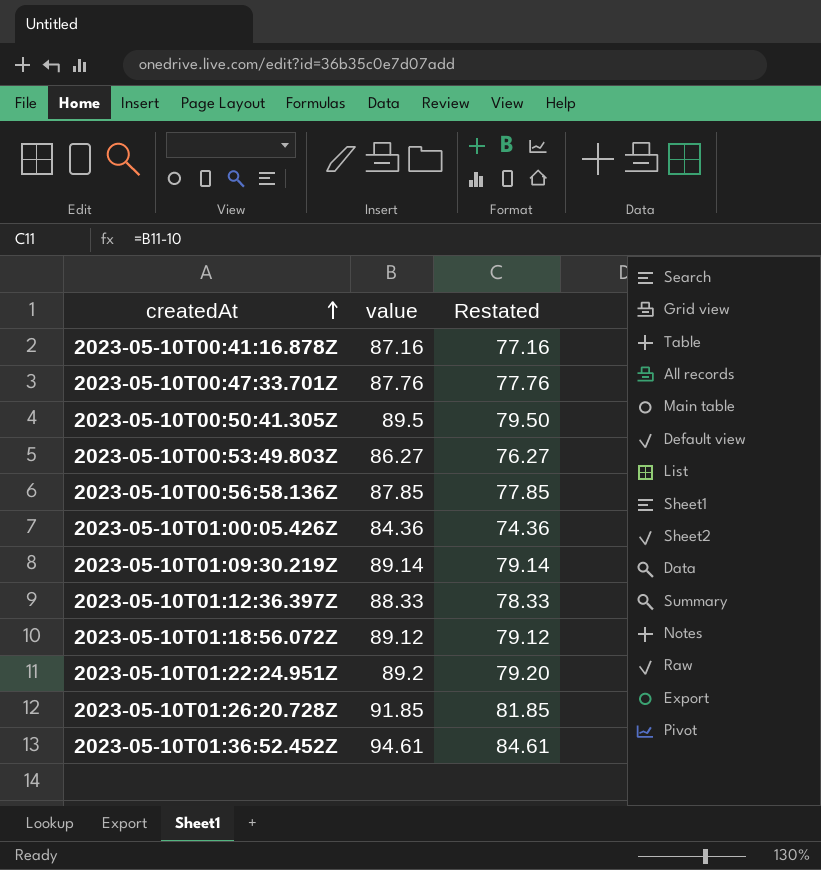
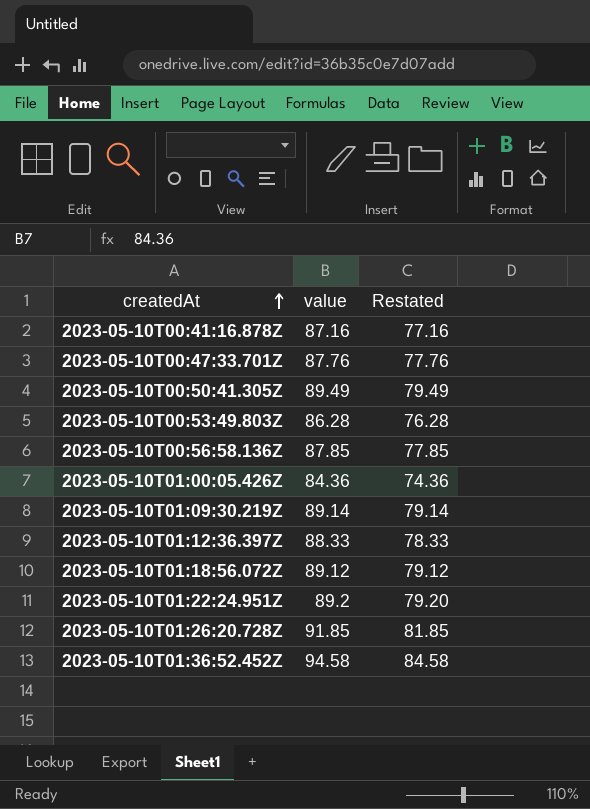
2023-05-10T00:50:41.305Z | value: 89.5 -> 89.49
2023-05-10T00:50:41.305Z | Restated: 79.50 -> 79.49
2023-05-10T00:53:49.803Z | value: 86.27 -> 86.28
2023-05-10T00:53:49.803Z | Restated: 76.27 -> 76.28
2023-05-10T01:36:52.452Z | value: 94.61 -> 94.58
2023-05-10T01:36:52.452Z | Restated: 84.61 -> 84.58

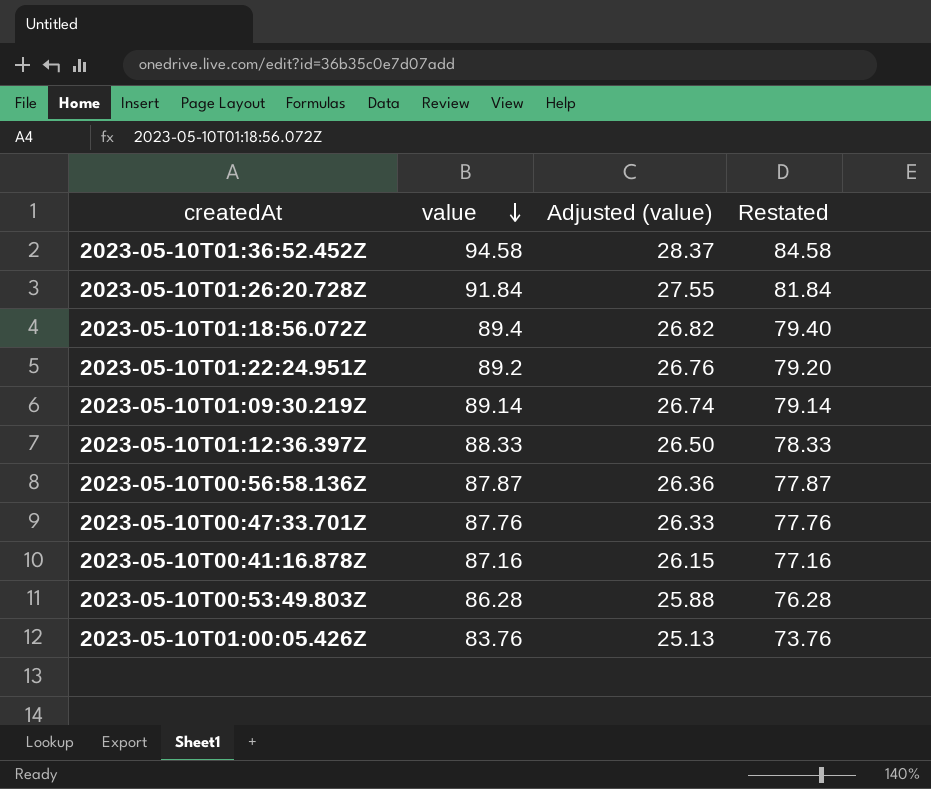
row order: createdAt ascending -> value descending
column Adjusted (value) | formula: none -> [value] * 0.3
row 2023-05-10T00:50:41.305Z: 89.49 | 79.49 -> none
2023-05-10T01:26:20.728Z | value: 91.85 -> 91.84
2023-05-10T01:26:20.728Z | Restated: 81.85 -> 81.84
2023-05-10T01:18:56.072Z | value: 89.12 -> 89.4
2023-05-10T01:18:56.072Z | Restated: 79.12 -> 79.40
2023-05-10T00:56:58.136Z | value: 87.85 -> 87.87
2023-05-10T00:56:58.136Z | Restated: 77.85 -> 77.87
2023-05-10T01:00:05.426Z | value: 84.36 -> 83.76
2023-05-10T01:00:05.426Z | Restated: 74.36 -> 73.76

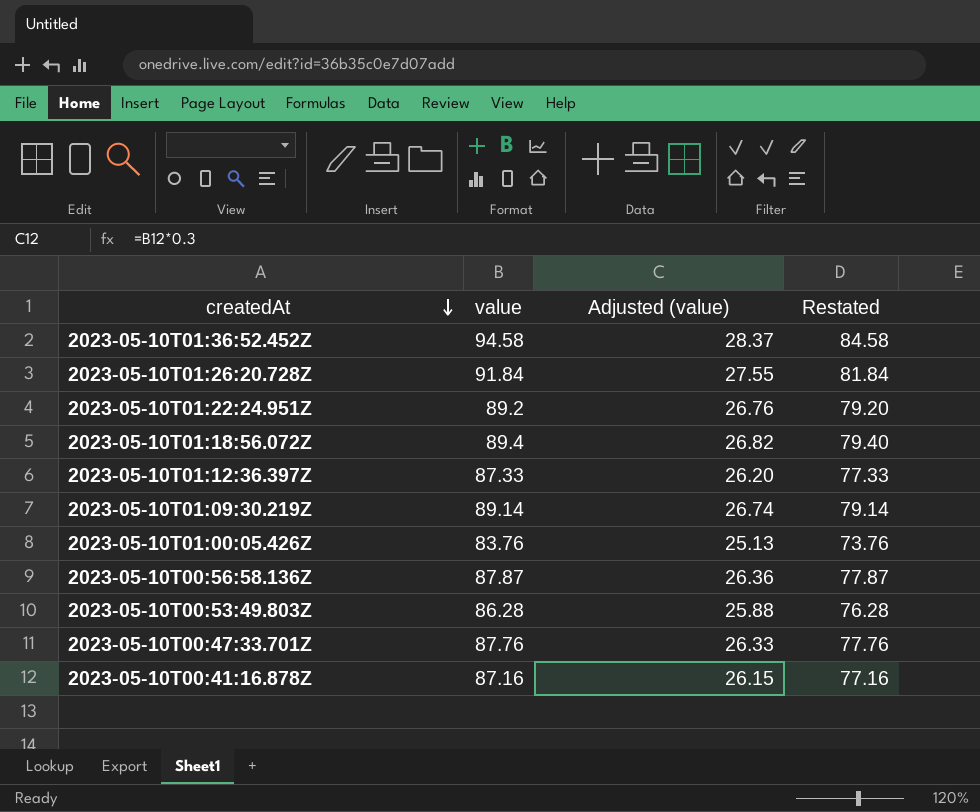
row order: value descending -> createdAt descending
2023-05-10T01:12:36.397Z | value: 88.33 -> 87.33
2023-05-10T01:12:36.397Z | Adjusted (value): 26.50 -> 26.20
2023-05-10T01:12:36.397Z | Restated: 78.33 -> 77.33

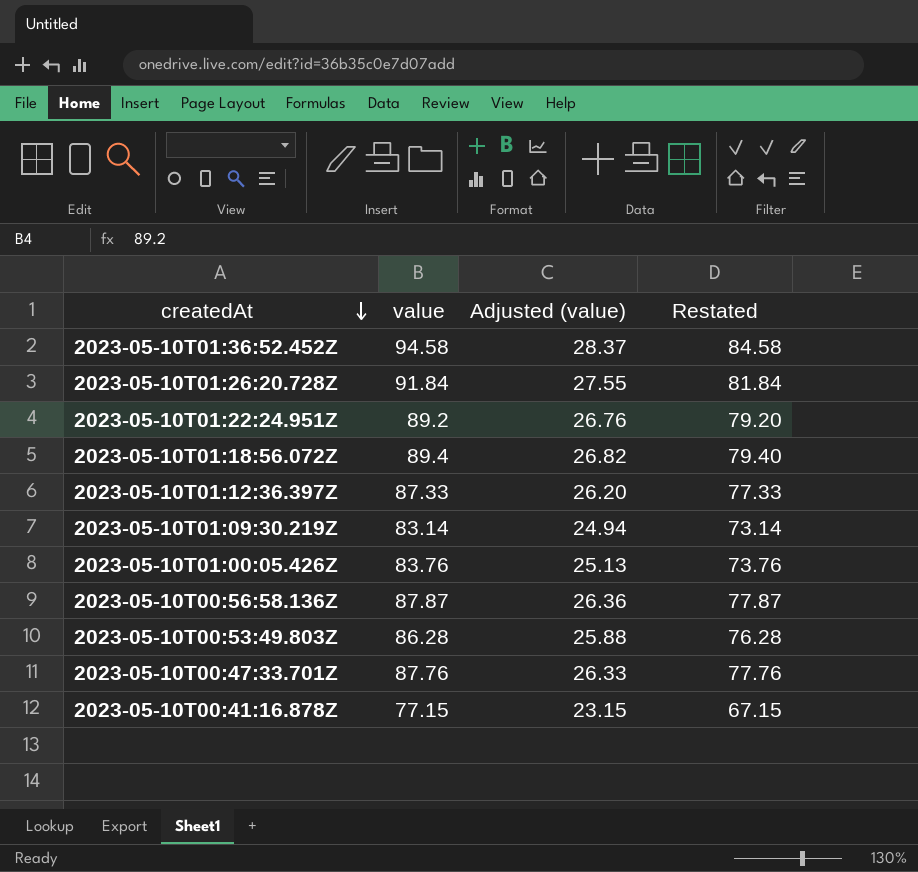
2023-05-10T01:09:30.219Z | value: 89.14 -> 83.14
2023-05-10T01:09:30.219Z | Adjusted (value): 26.74 -> 24.94
2023-05-10T01:09:30.219Z | Restated: 79.14 -> 73.14
2023-05-10T00:41:16.878Z | value: 87.16 -> 77.15
2023-05-10T00:41:16.878Z | Adjusted (value): 26.15 -> 23.15
2023-05-10T00:41:16.878Z | Restated: 77.16 -> 67.15

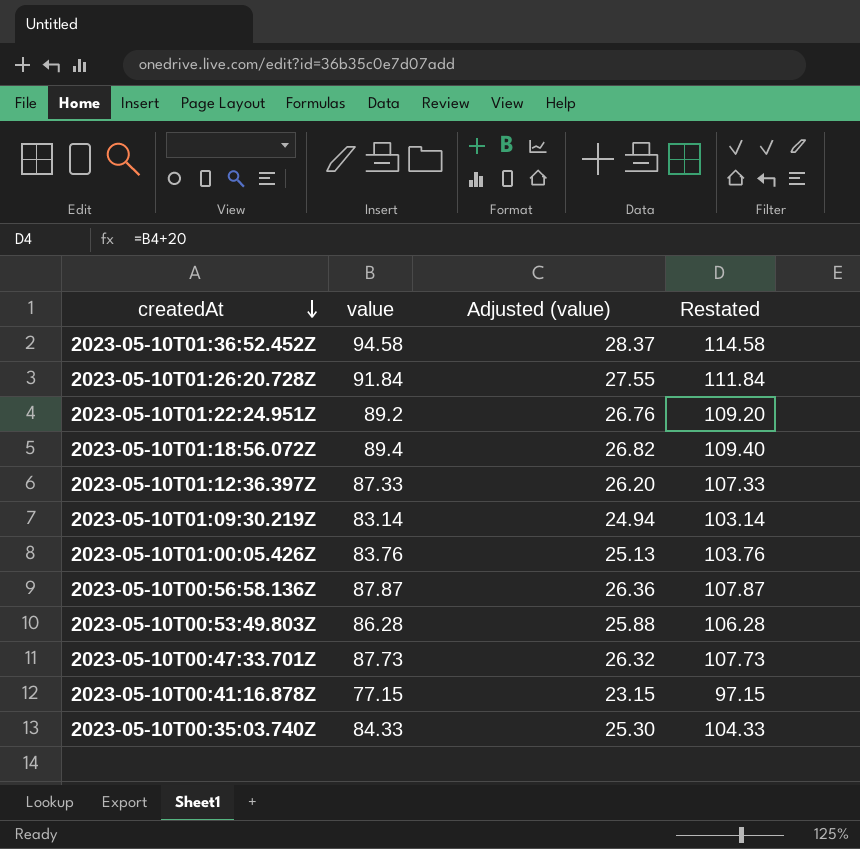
column Restated | formula: [value] - 10 -> [value] + 20
2023-05-10T00:47:33.701Z | value: 87.76 -> 87.73
2023-05-10T00:47:33.701Z | Adjusted (value): 26.33 -> 26.32
row 2023-05-10T00:35:03.740Z: none -> 84.33 | 25.30 | 104.33

